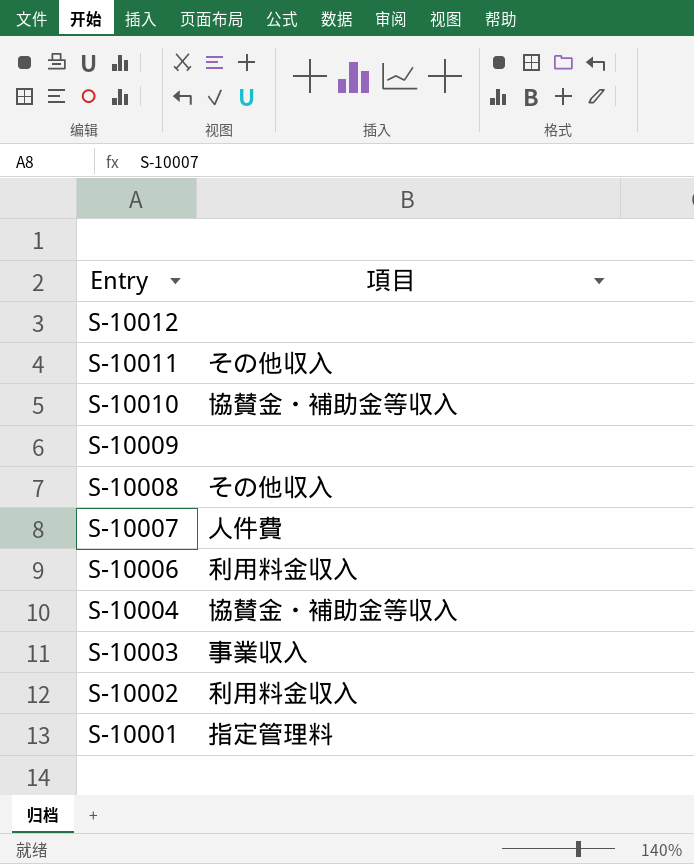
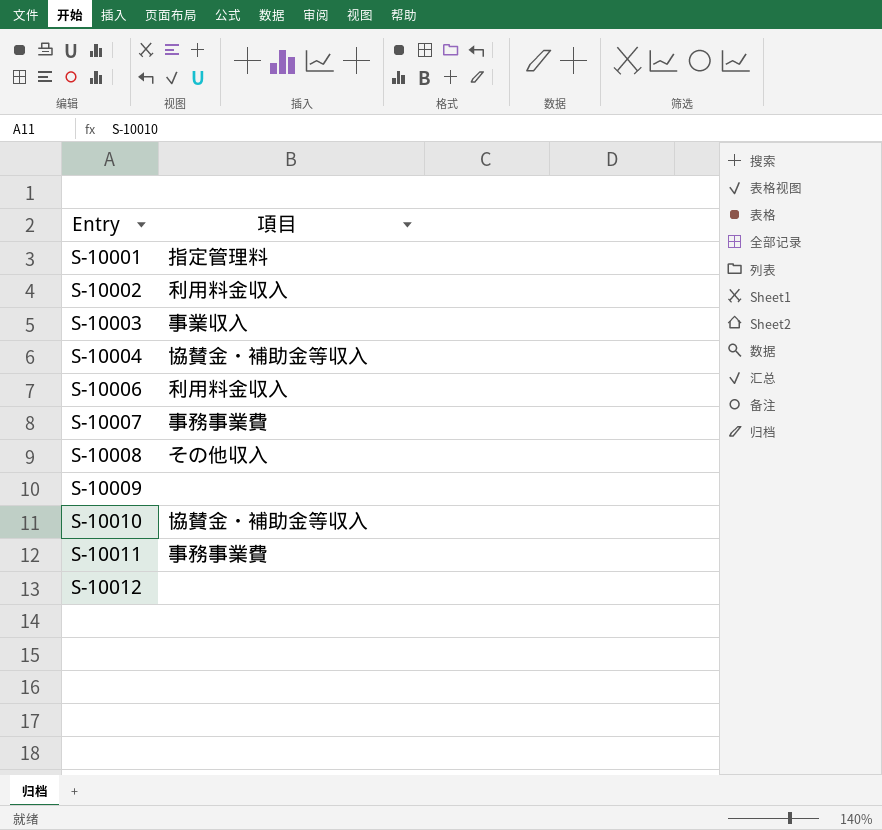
row order: Entry descending -> Entry ascending
S-10007 | 項目: 人件費 -> 事務事業費
S-10011 | 項目: その他収入 -> 事務事業費

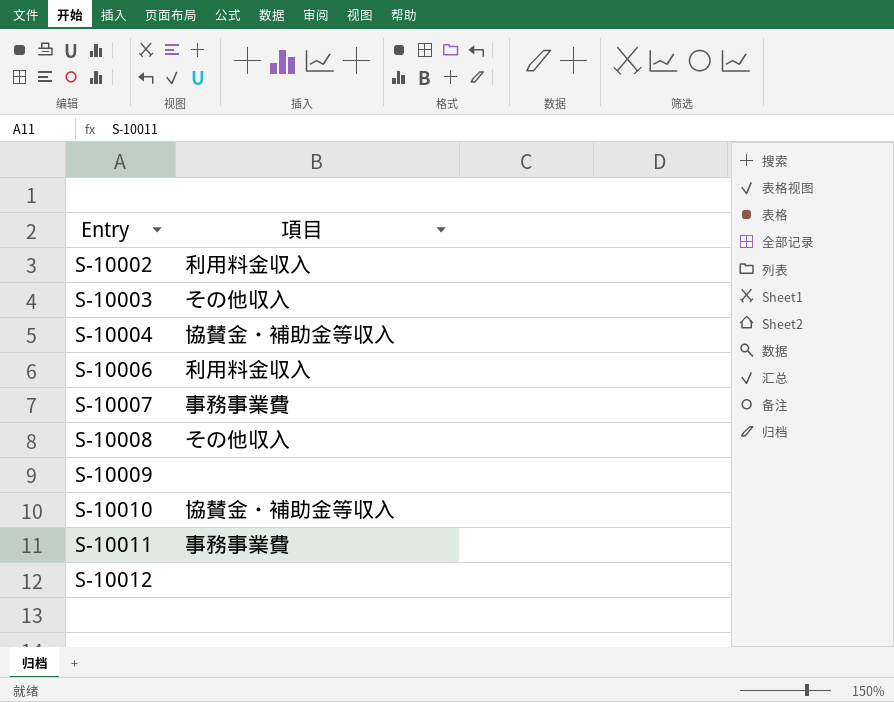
row S-10001: 指定管理料 -> none
S-10003 | 項目: 事業収入 -> その他収入

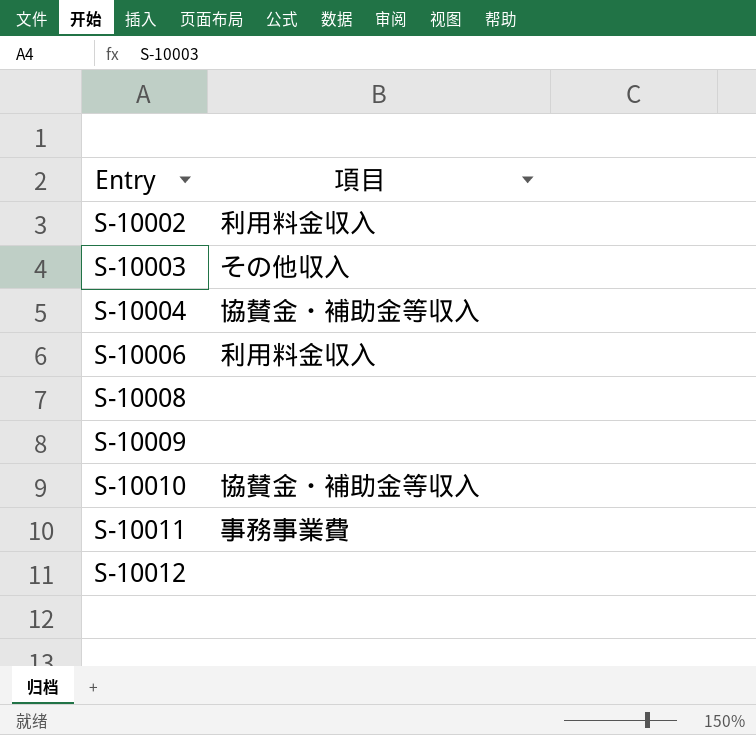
row S-10007: 事務事業費 -> none
S-10008 | 項目: その他収入 -> none

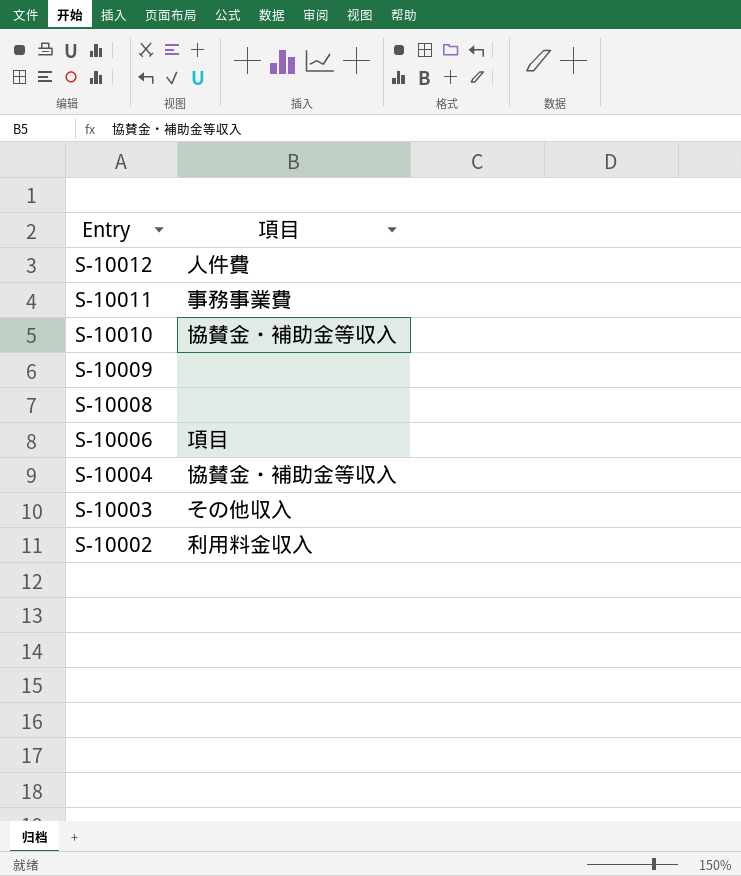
row order: Entry ascending -> Entry descending
S-10012 | 項目: none -> 人件費
S-10006 | 項目: 利用料金収入 -> 項目

